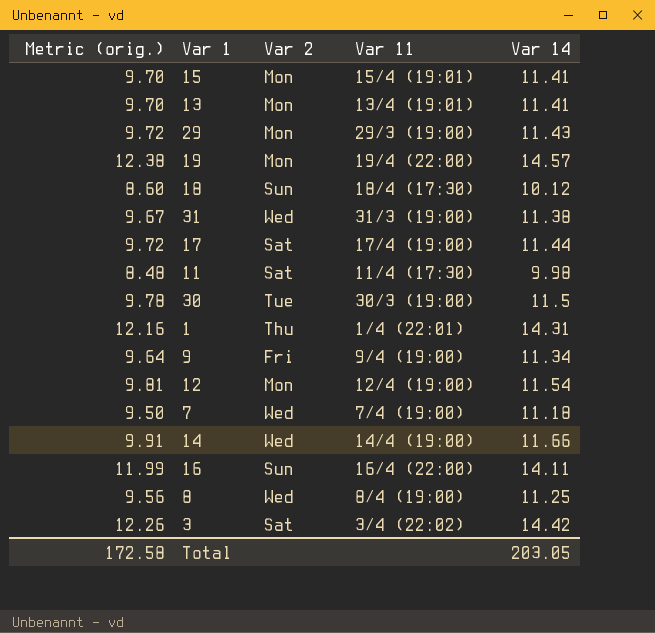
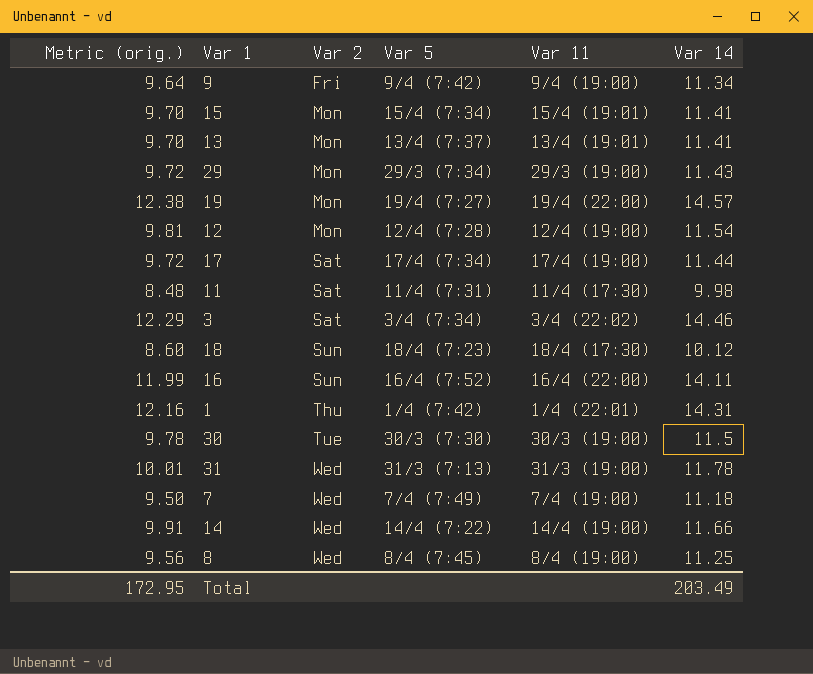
row order: none -> Var 2 ascending
column Var 5 | position: none -> 4
3 | Metric (orig.): 12.26 -> 12.29
3 | Var 14: 14.42 -> 14.46
31 | Metric (orig.): 9.67 -> 10.01
31 | Var 14: 11.38 -> 11.78
Total | Metric (orig.): 172.58 -> 172.95
Total | Var 14: 203.05 -> 203.49

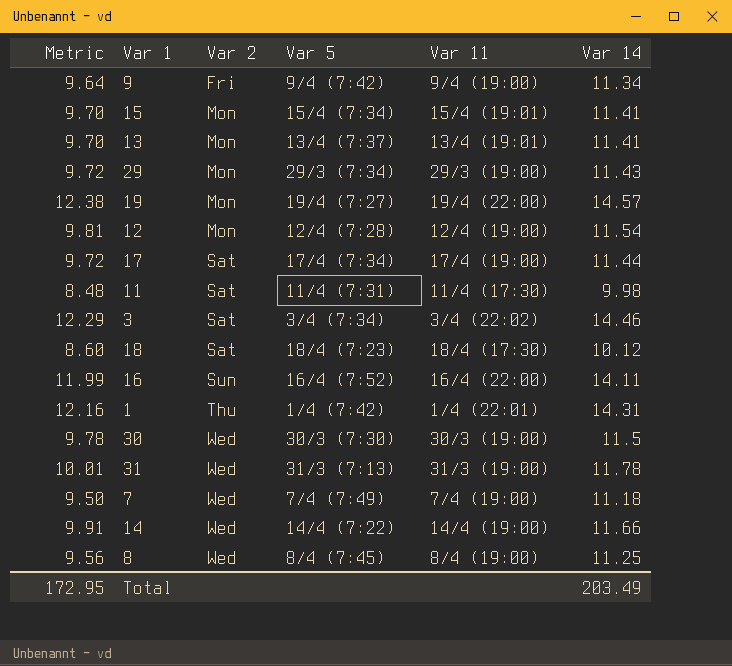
column name: Metric (orig.) -> Metric
18 | Var 2: Sun -> Sat
30 | Var 2: Tue -> Wed

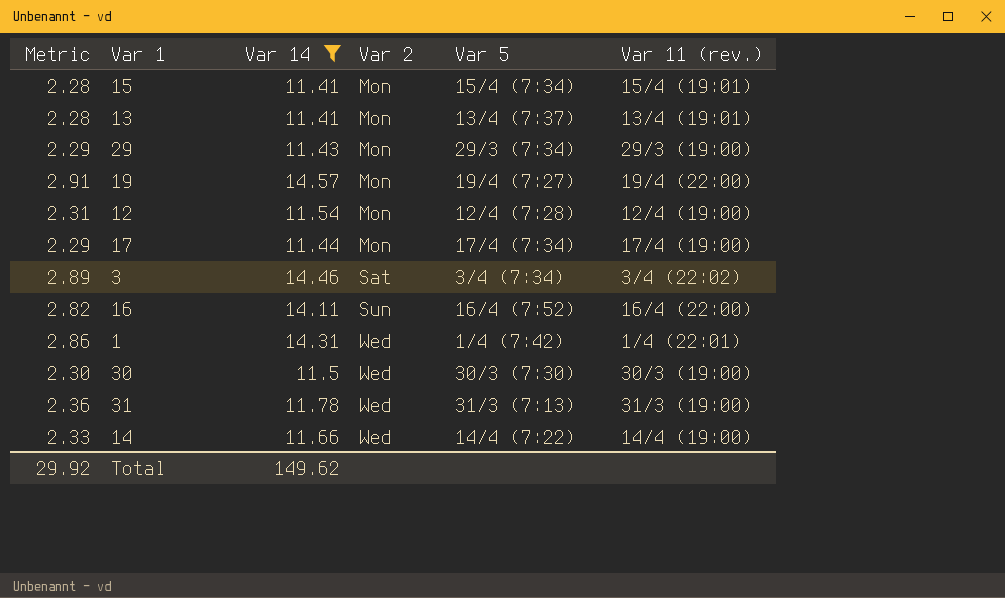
filter: none -> Var 14 >= 11.41
column Metric | formula: [Var 14] * 0.85 -> [Var 14] * 0.2
column Var 14 | position: 6 -> 3
column name: Var 11 -> Var 11 (rev.)
17 | Var 2: Sat -> Mon
1 | Var 2: Thu -> Wed
Total | Metric: 172.95 -> 29.92
Total | Var 14: 203.49 -> 149.62

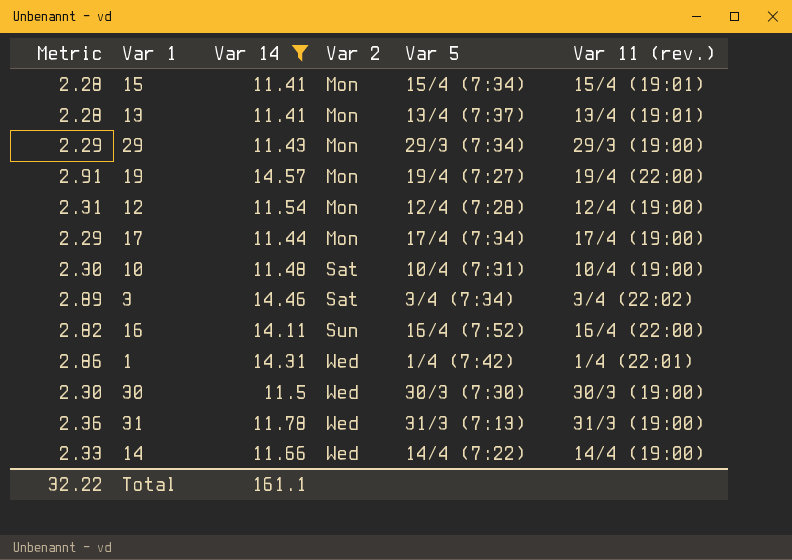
row 10: none -> 2.30 | 11.48 | Sat | 10/4 (7:31) | 10/4 (19:00)
Total | Metric: 29.92 -> 32.22
Total | Var 14: 149.62 -> 161.1

